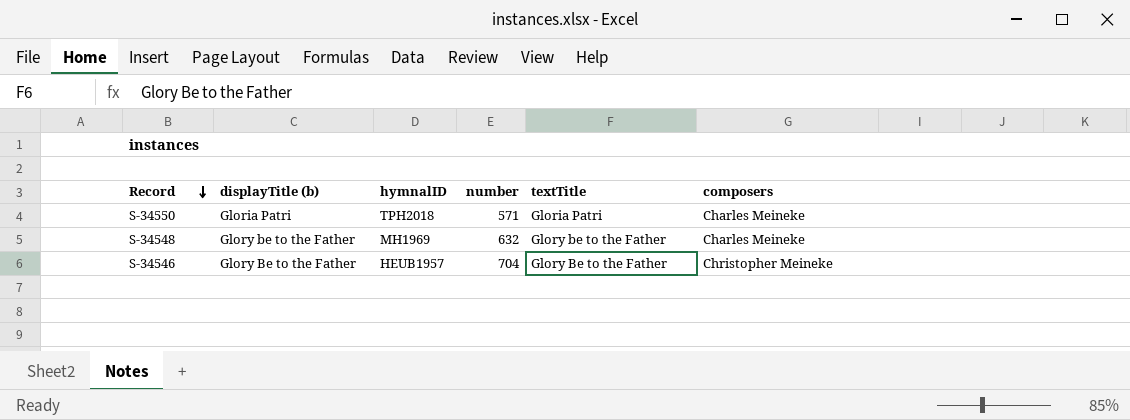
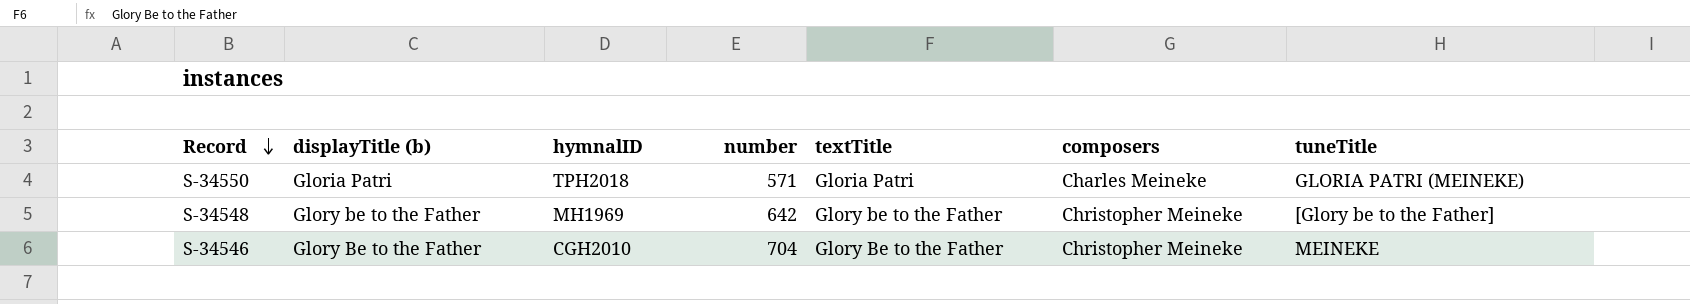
column tuneTitle | position: none -> 7
S-34548 | number: 632 -> 642
S-34548 | composers: Charles Meineke -> Christopher Meineke
S-34546 | hymnalID: HEUB1957 -> CGH2010

